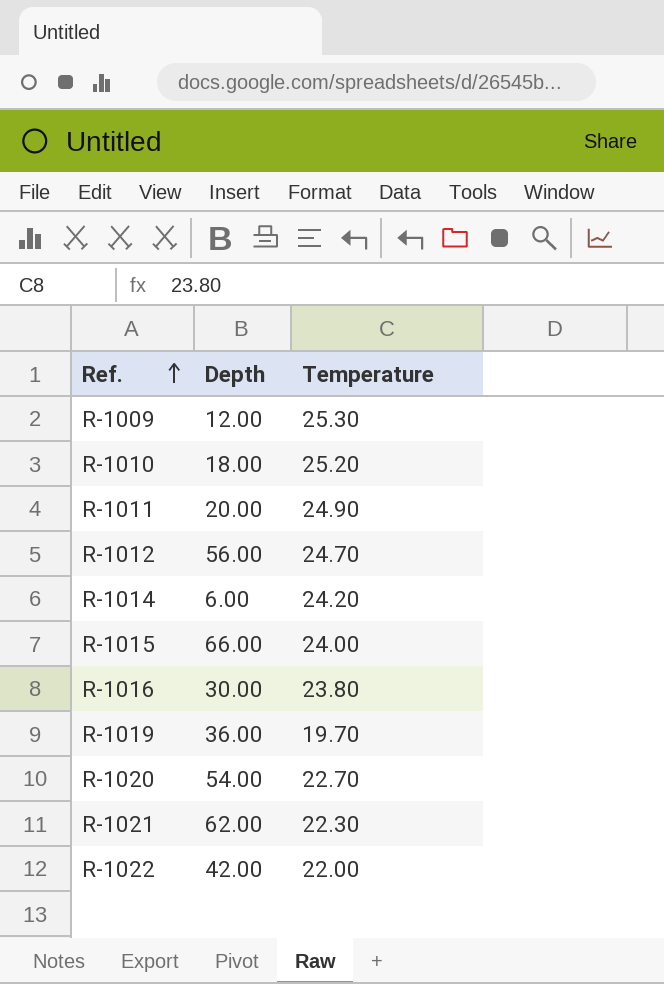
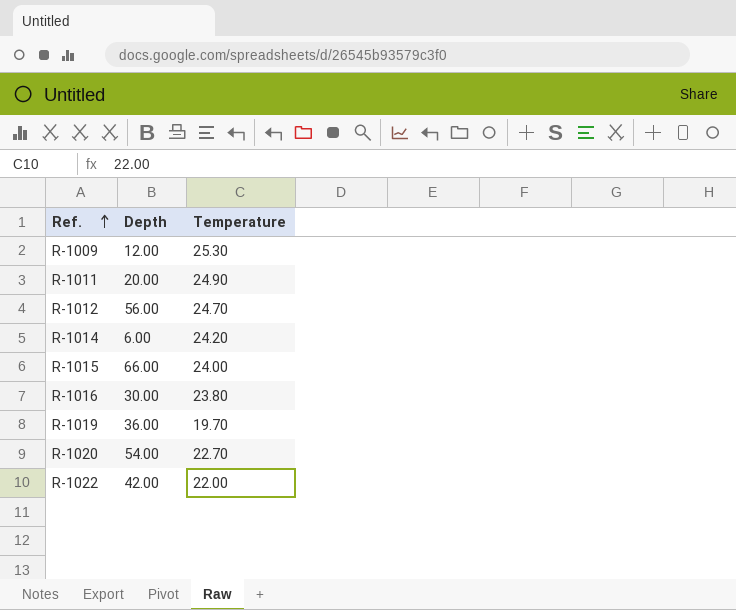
row R-1010: 18.00 | 25.20 -> none
row R-1021: 62.00 | 22.30 -> none

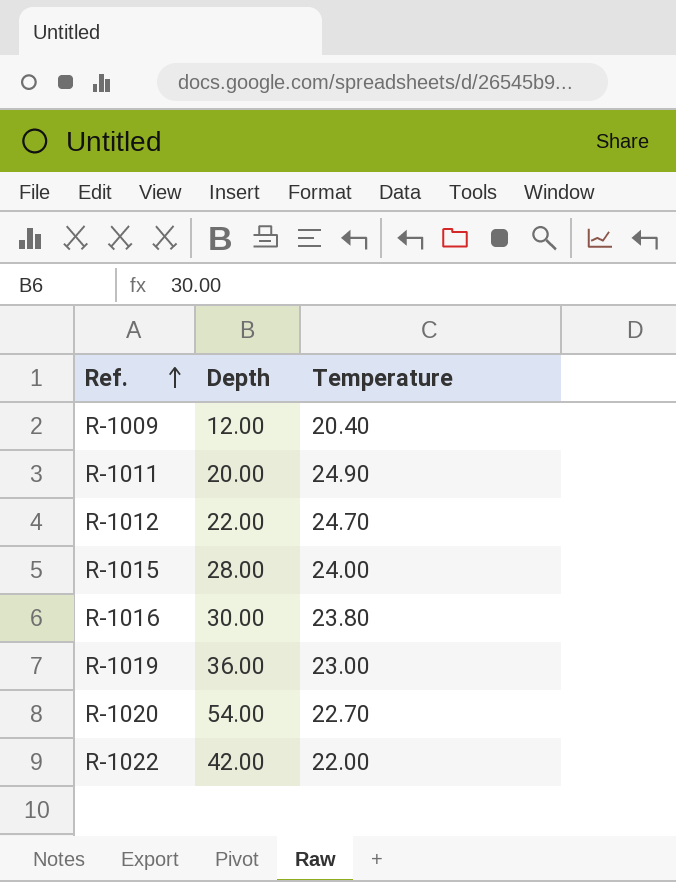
row R-1014: 6.00 | 24.20 -> none
R-1009 | Temperature: 25.30 -> 20.40
R-1012 | Depth: 56.00 -> 22.00
R-1015 | Depth: 66.00 -> 28.00
R-1019 | Temperature: 19.70 -> 23.00

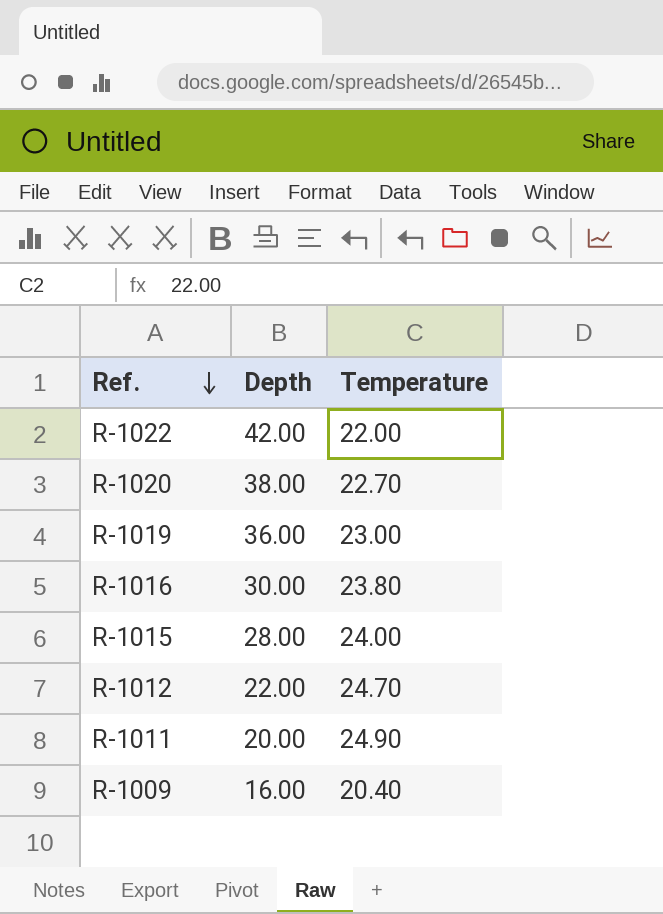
row order: Ref. ascending -> Ref. descending
R-1020 | Depth: 54.00 -> 38.00
R-1009 | Depth: 12.00 -> 16.00

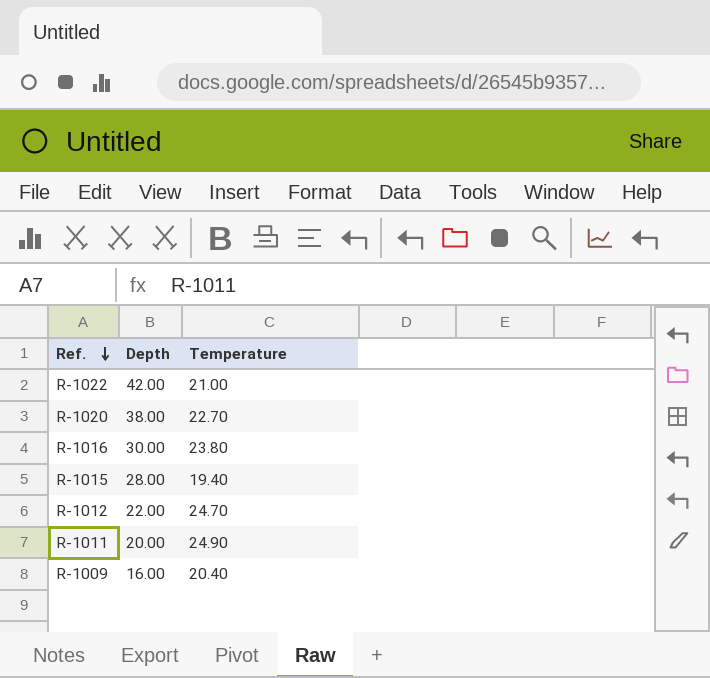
row R-1019: 36.00 | 23.00 -> none
R-1022 | Temperature: 22.00 -> 21.00
R-1015 | Temperature: 24.00 -> 19.40

